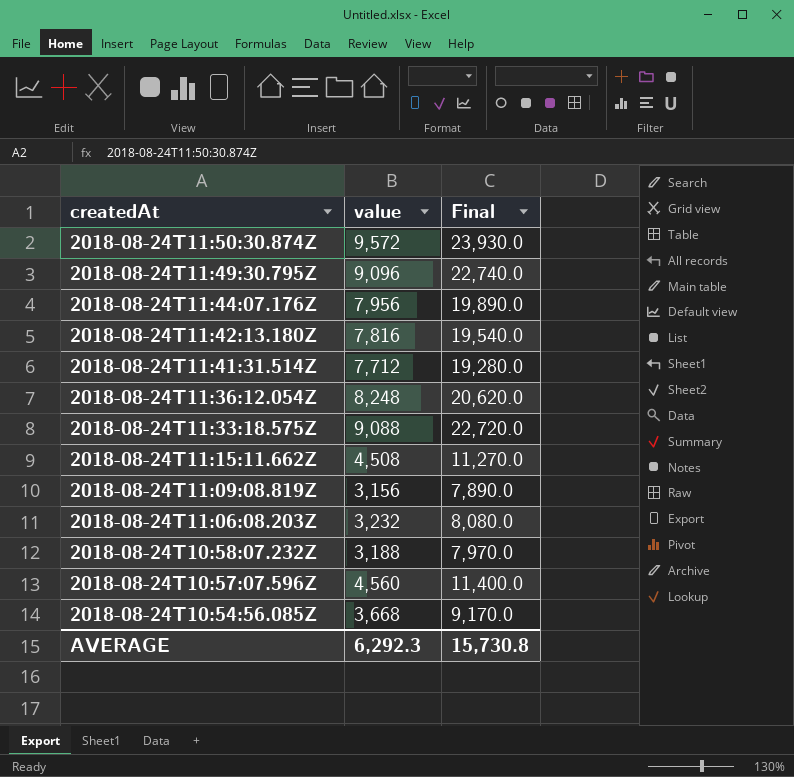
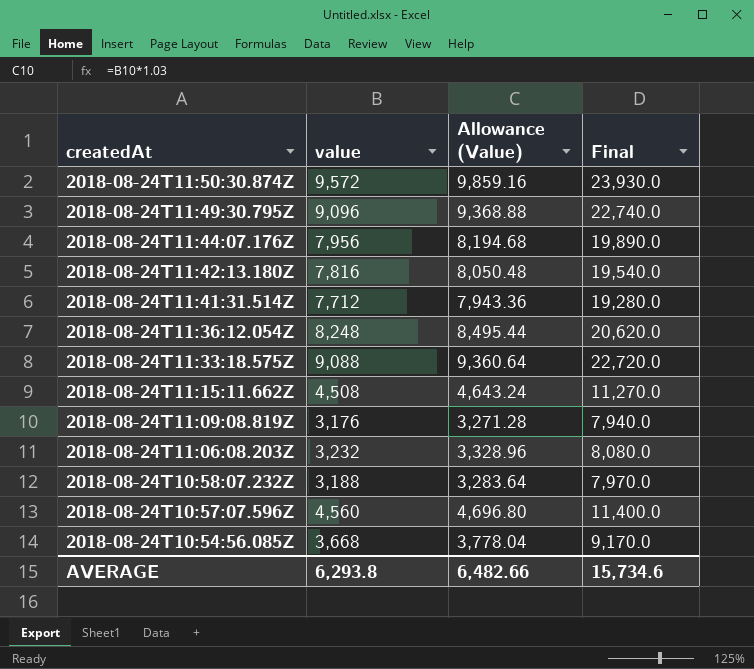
column Allowance (Value) | formula: none -> [value] * 1.03
2018-08-24T11:09:08.819Z | value: 3,156 -> 3,176
2018-08-24T11:09:08.819Z | Final: 7,890.0 -> 7,940.0
AVERAGE | value: 6,292.3 -> 6,293.8
AVERAGE | Final: 15,730.8 -> 15,734.6

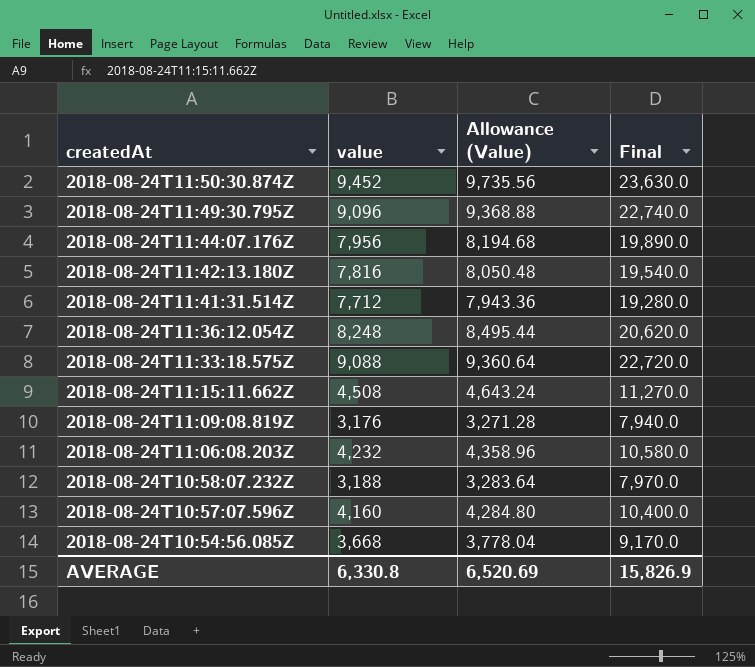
2018-08-24T11:50:30.874Z | value: 9,572 -> 9,452
2018-08-24T11:50:30.874Z | Allowance (Value): 9,859.16 -> 9,735.56
2018-08-24T11:50:30.874Z | Final: 23,930.0 -> 23,630.0
2018-08-24T11:06:08.203Z | value: 3,232 -> 4,232
2018-08-24T11:06:08.203Z | Allowance (Value): 3,328.96 -> 4,358.96
2018-08-24T11:06:08.203Z | Final: 8,080.0 -> 10,580.0
2018-08-24T10:57:07.596Z | value: 4,560 -> 4,160
2018-08-24T10:57:07.596Z | Allowance (Value): 4,696.80 -> 4,284.80
2018-08-24T10:57:07.596Z | Final: 11,400.0 -> 10,400.0
AVERAGE | value: 6,293.8 -> 6,330.8
AVERAGE | Allowance (Value): 6,482.66 -> 6,520.69
AVERAGE | Final: 15,734.6 -> 15,826.9

